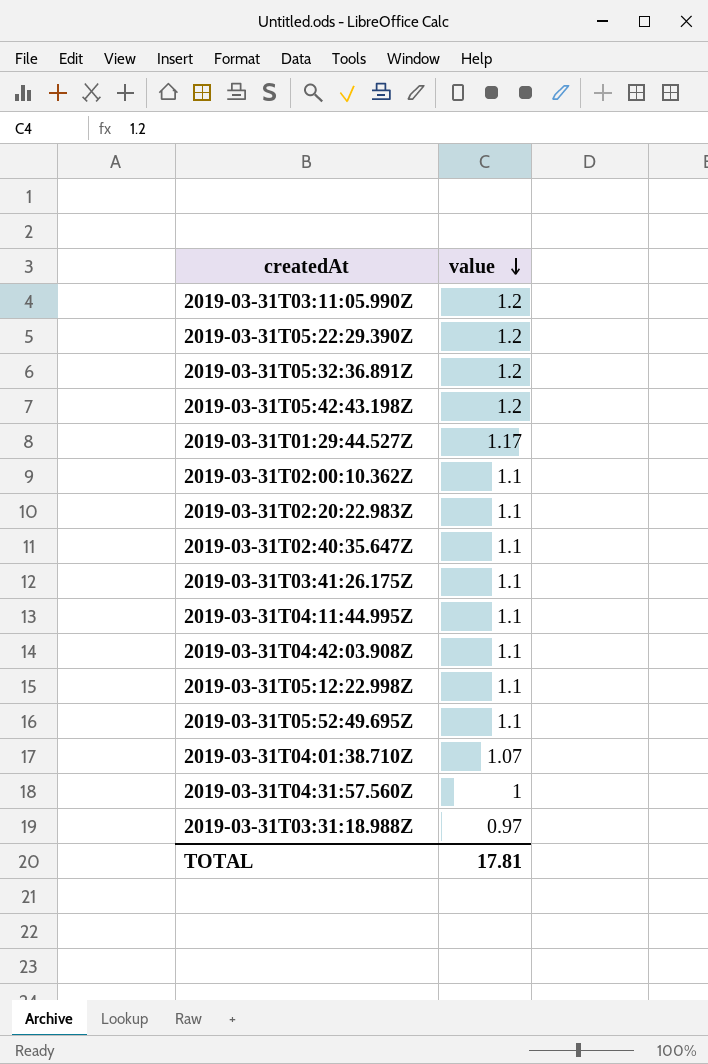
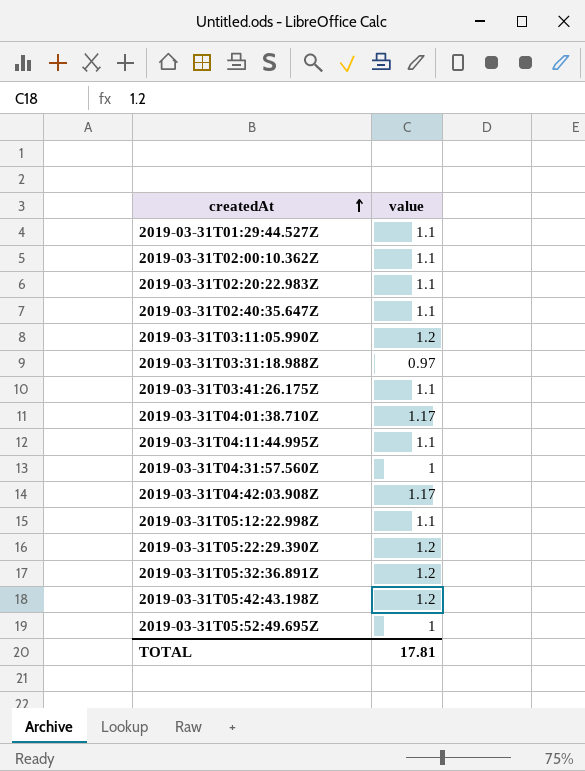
row order: value descending -> createdAt ascending
2019-03-31T01:29:44.527Z | value: 1.17 -> 1.1
2019-03-31T04:01:38.710Z | value: 1.07 -> 1.17
2019-03-31T04:42:03.908Z | value: 1.1 -> 1.17
2019-03-31T05:52:49.695Z | value: 1.1 -> 1

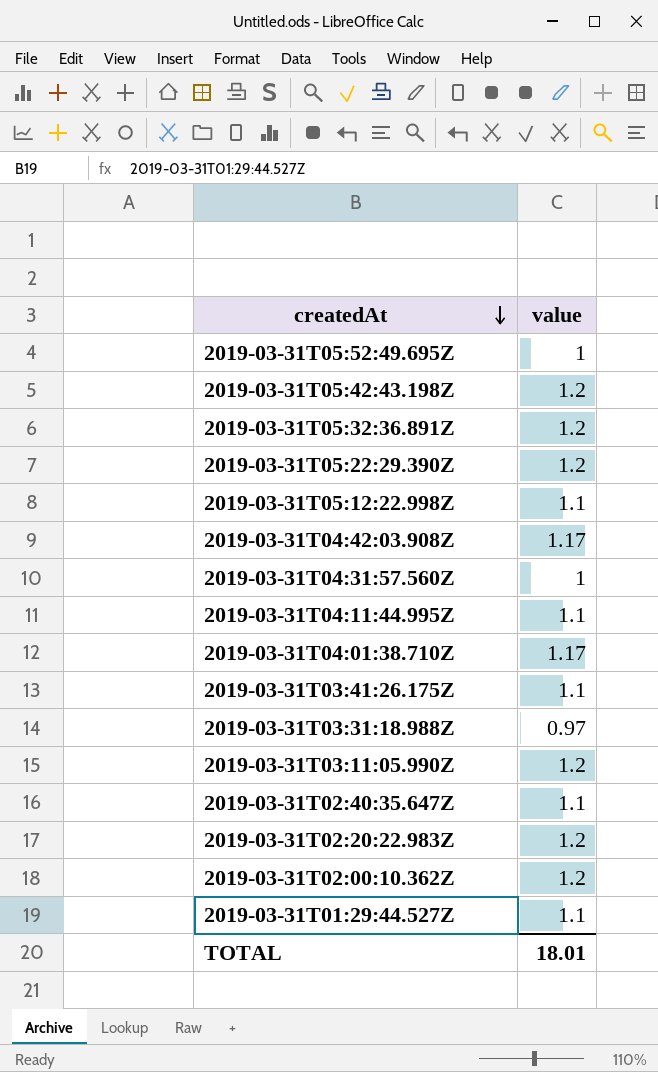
row order: createdAt ascending -> createdAt descending
2019-03-31T02:20:22.983Z | value: 1.1 -> 1.2
2019-03-31T02:00:10.362Z | value: 1.1 -> 1.2
TOTAL | value: 17.81 -> 18.01

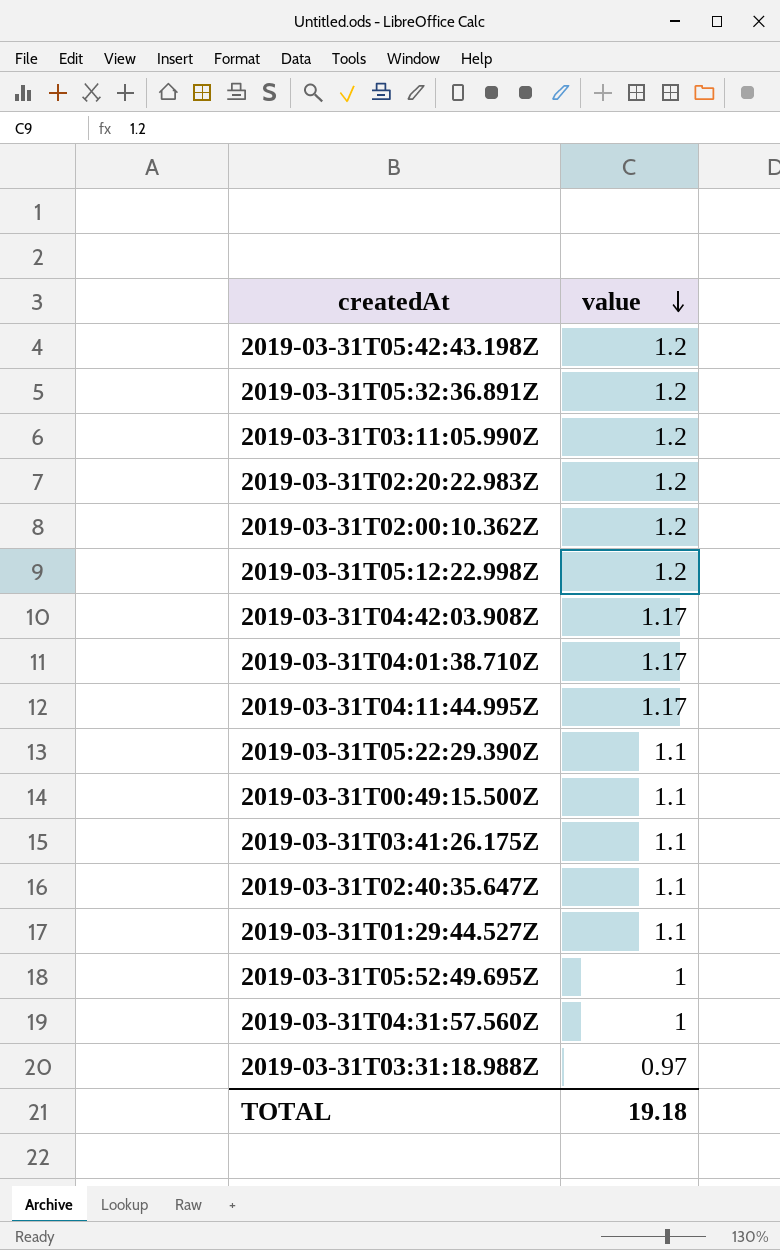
row order: createdAt descending -> value descending
2019-03-31T05:12:22.998Z | value: 1.1 -> 1.2
2019-03-31T04:11:44.995Z | value: 1.1 -> 1.17
2019-03-31T05:22:29.390Z | value: 1.2 -> 1.1
row 2019-03-31T00:49:15.500Z: none -> 1.1
TOTAL | value: 18.01 -> 19.18

